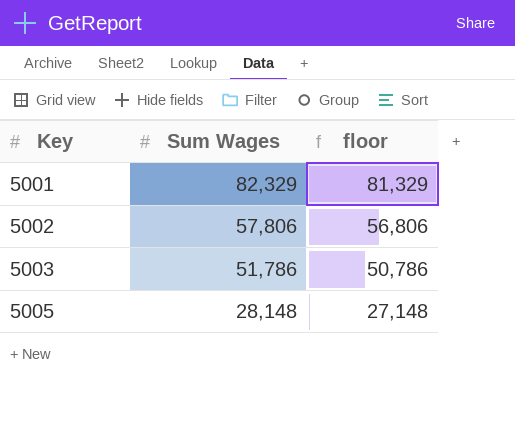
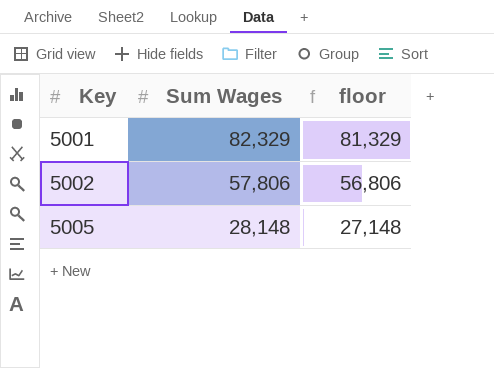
row 5003: 51,786 | 50,786 -> none

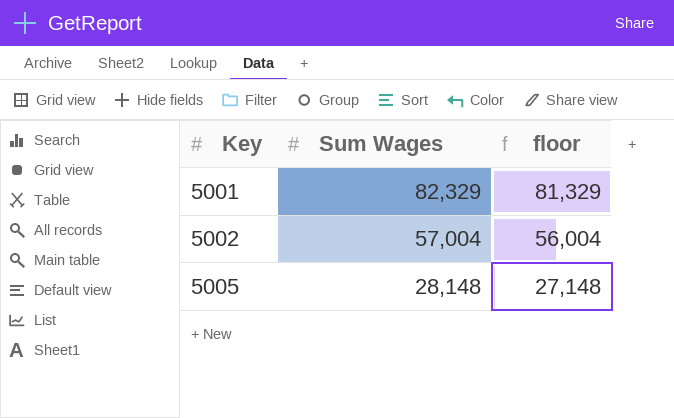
5002 | Sum Wages: 57,806 -> 57,004
5002 | floor: 56,806 -> 56,004

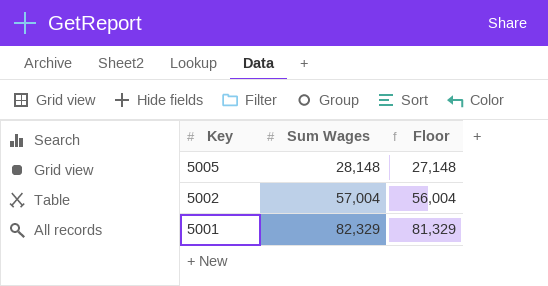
row order: Key ascending -> Key descending
column name: floor -> Floor

